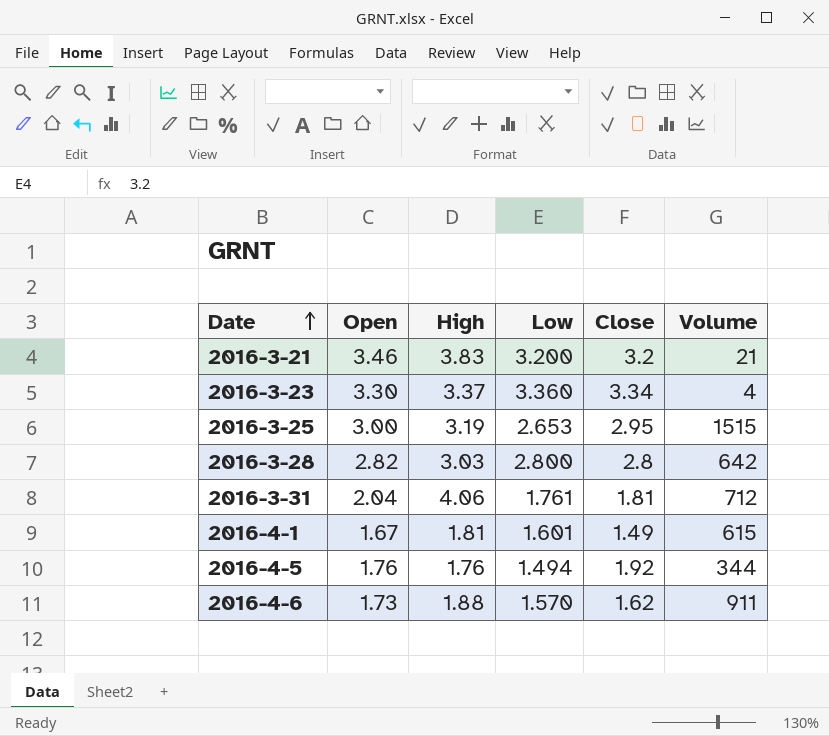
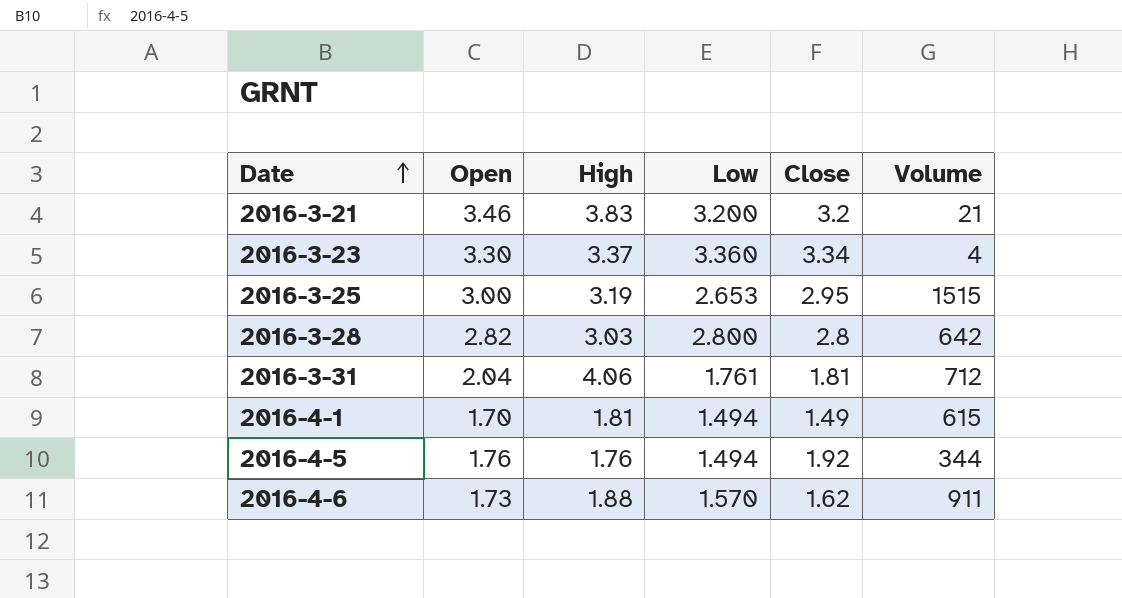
2016-4-1 | Open: 1.67 -> 1.70
2016-4-1 | Low: 1.601 -> 1.494

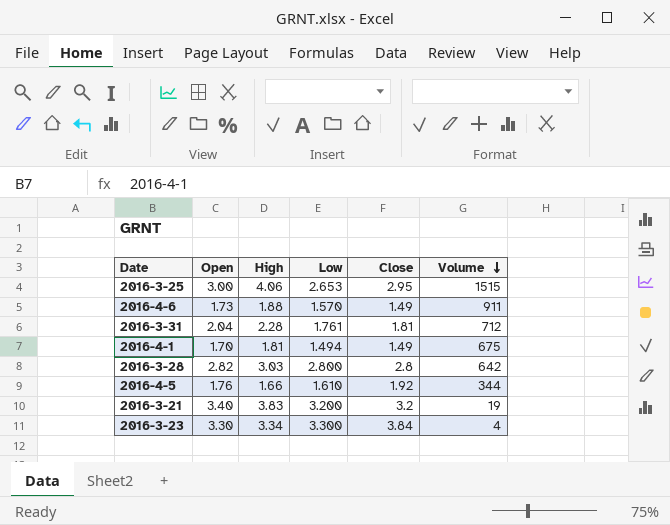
row order: Date ascending -> Volume descending
2016-3-25 | High: 3.19 -> 4.06
2016-4-6 | Close: 1.62 -> 1.49
2016-3-31 | High: 4.06 -> 2.28
2016-4-1 | Volume: 615 -> 675
2016-4-5 | High: 1.76 -> 1.66
2016-4-5 | Low: 1.494 -> 1.610
2016-3-21 | Open: 3.46 -> 3.40
2016-3-21 | Volume: 21 -> 19
2016-3-23 | High: 3.37 -> 3.34
2016-3-23 | Low: 3.360 -> 3.300
2016-3-23 | Close: 3.34 -> 3.84

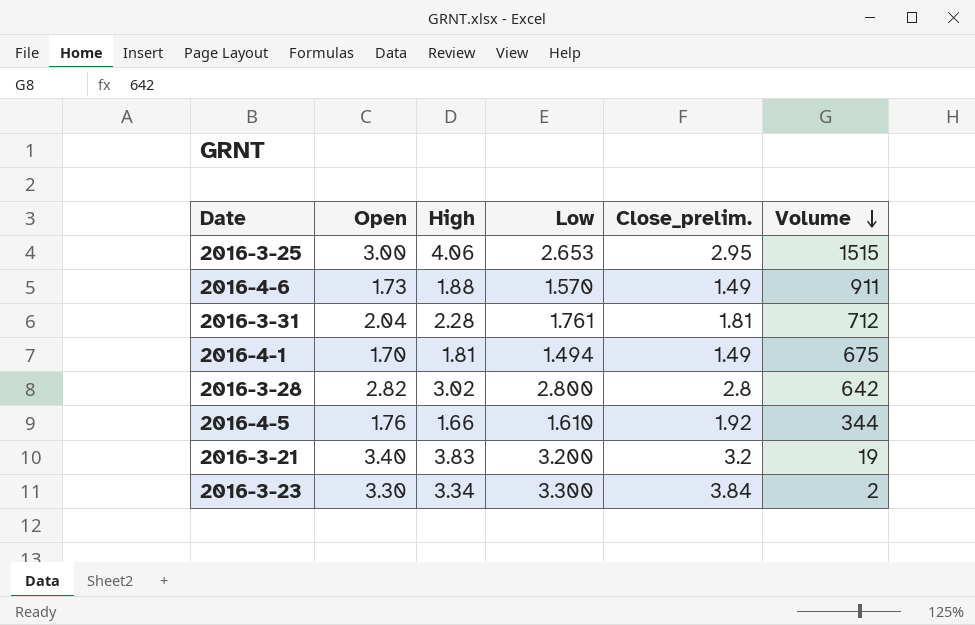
column name: Close -> Close_prelim.
2016-3-28 | High: 3.03 -> 3.02
2016-3-23 | Volume: 4 -> 2

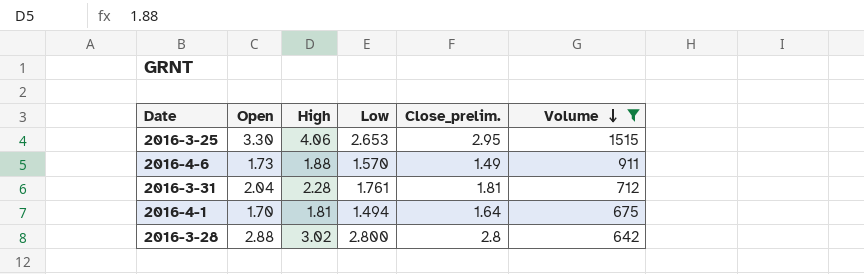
filter: none -> Volume >= 642
2016-3-25 | Open: 3.00 -> 3.30
2016-4-1 | Close_prelim.: 1.49 -> 1.64
2016-3-28 | Open: 2.82 -> 2.88

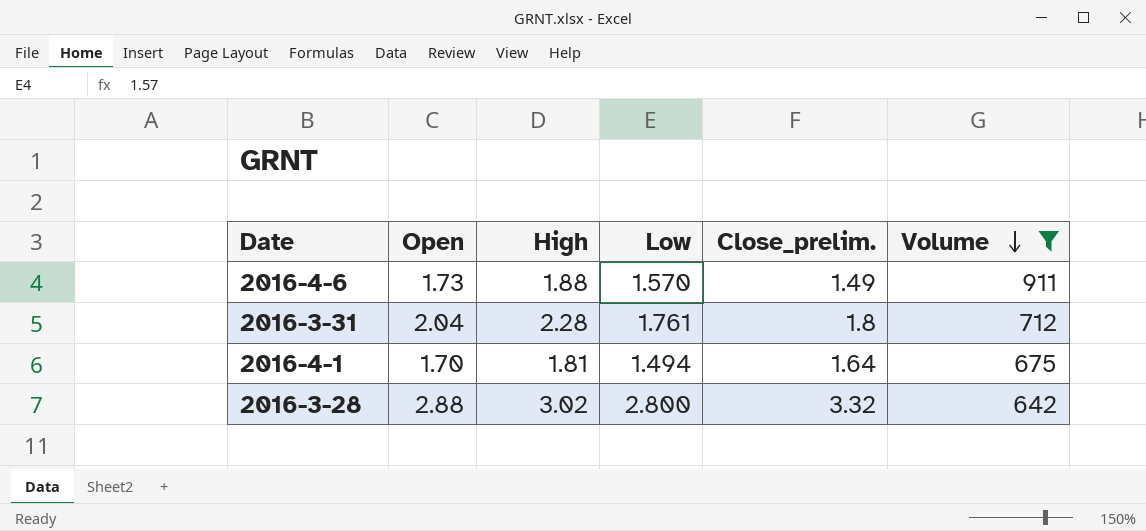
row 2016-3-25: 3.30 | 4.06 | 2.653 | 2.95 | 1515 -> none
2016-3-31 | Close_prelim.: 1.81 -> 1.8
2016-3-28 | Close_prelim.: 2.8 -> 3.32

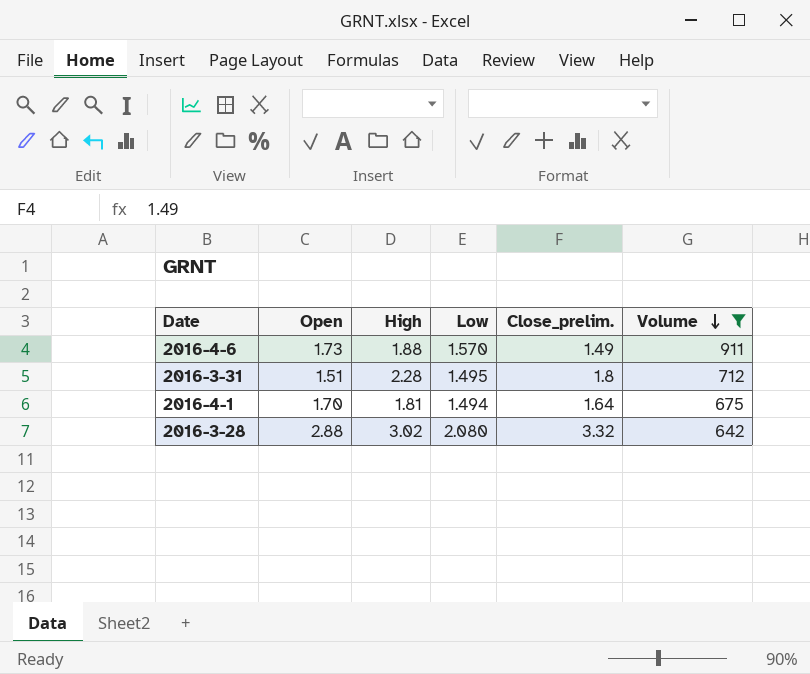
2016-3-31 | Open: 2.04 -> 1.51
2016-3-31 | Low: 1.761 -> 1.495
2016-3-28 | Low: 2.800 -> 2.080

